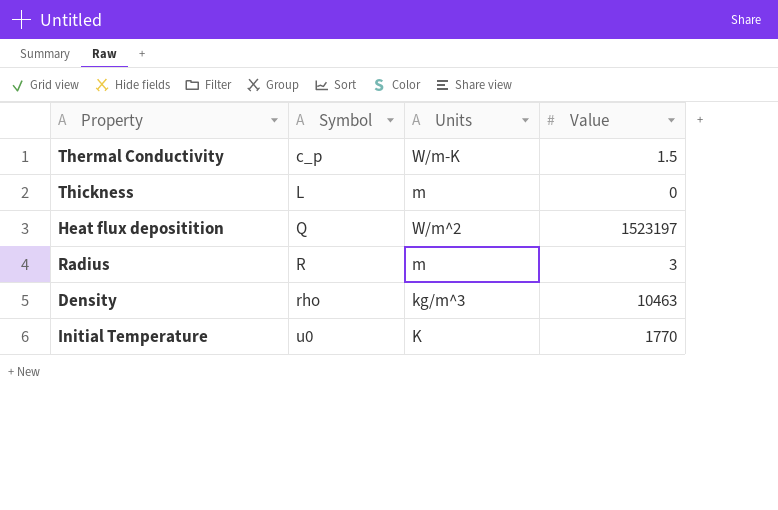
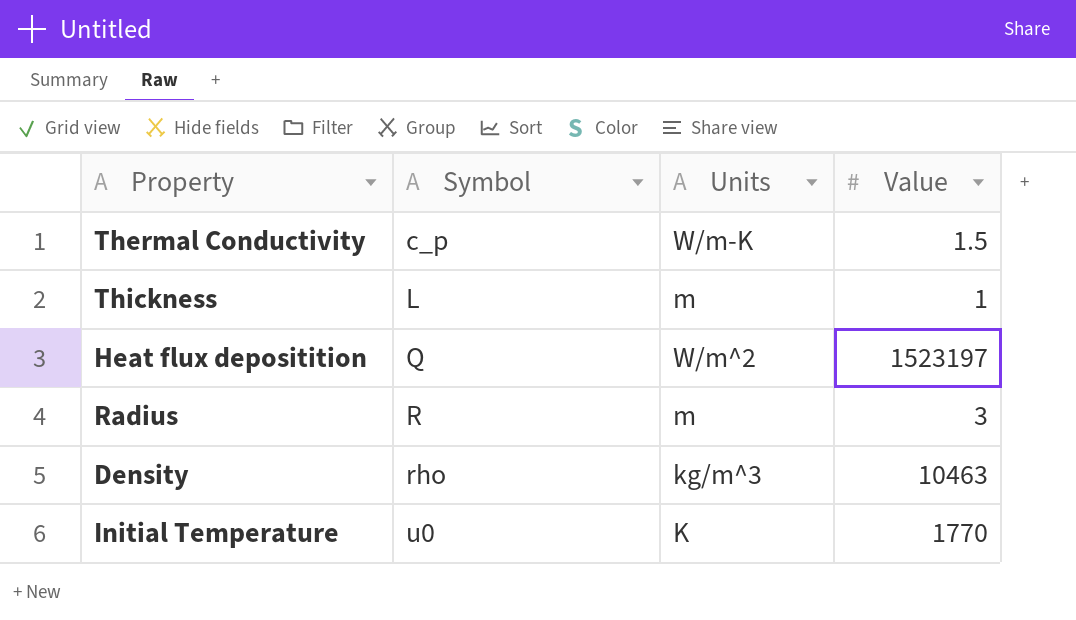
Thickness | Value: 0 -> 1

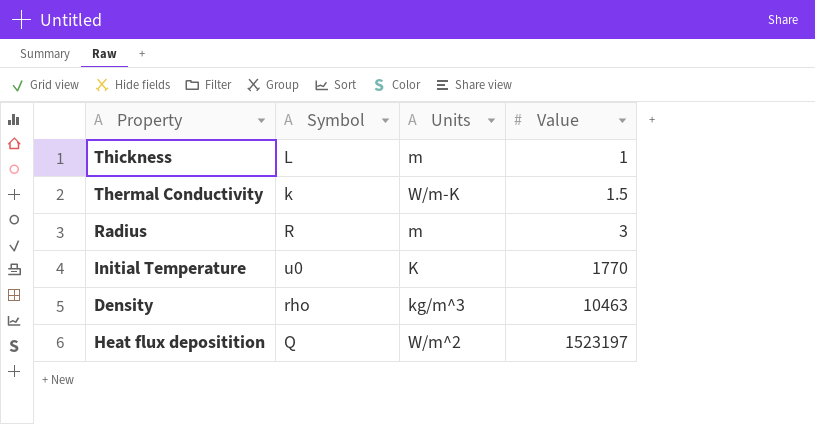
row order: Symbol ascending -> Value ascending
Thermal Conductivity | Symbol: c_p -> k

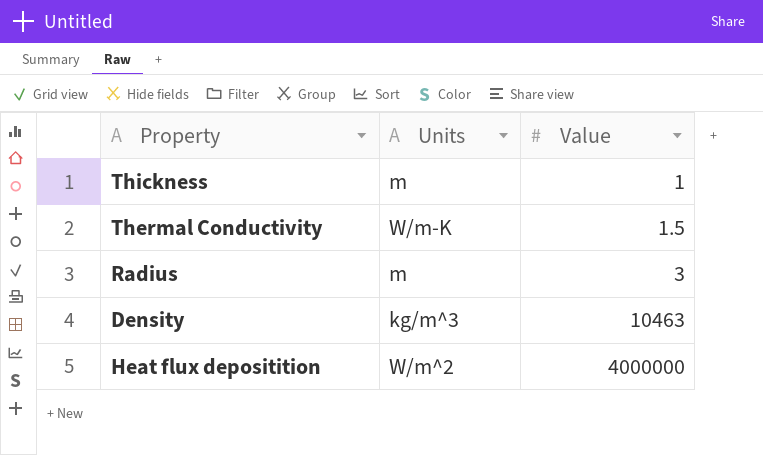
column Symbol | position: 2 -> none
row Initial Temperature: u0 | K | 1770 -> none
Heat flux depositition | Value: 1523197 -> 4000000

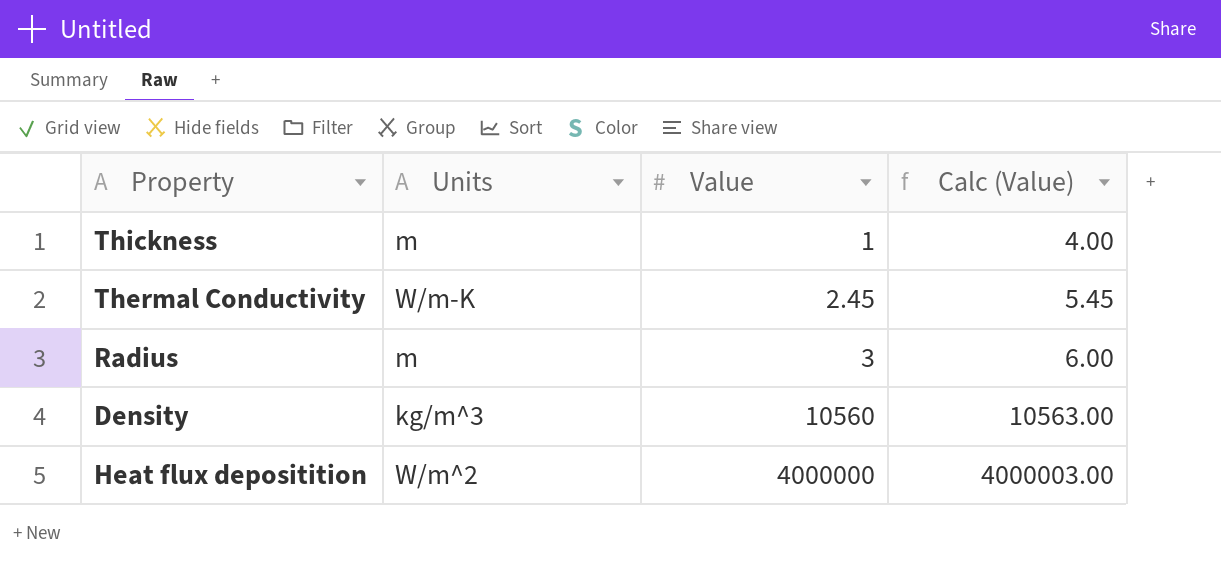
column Calc (Value) | formula: none -> [Value] + 3
Thermal Conductivity | Value: 1.5 -> 2.45
Density | Value: 10463 -> 10560

